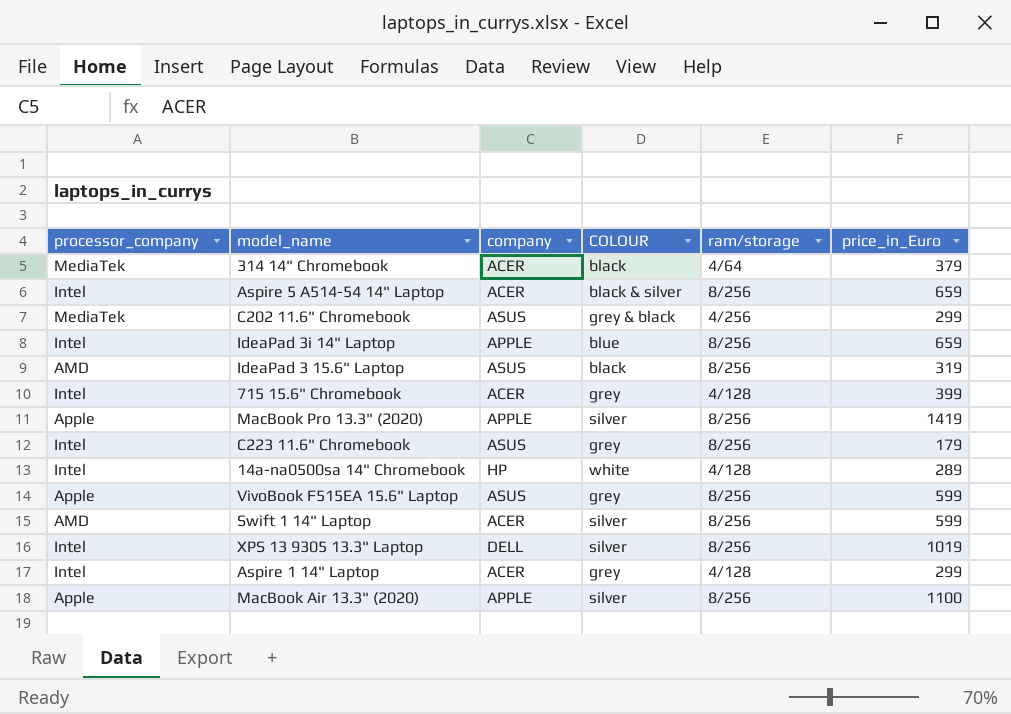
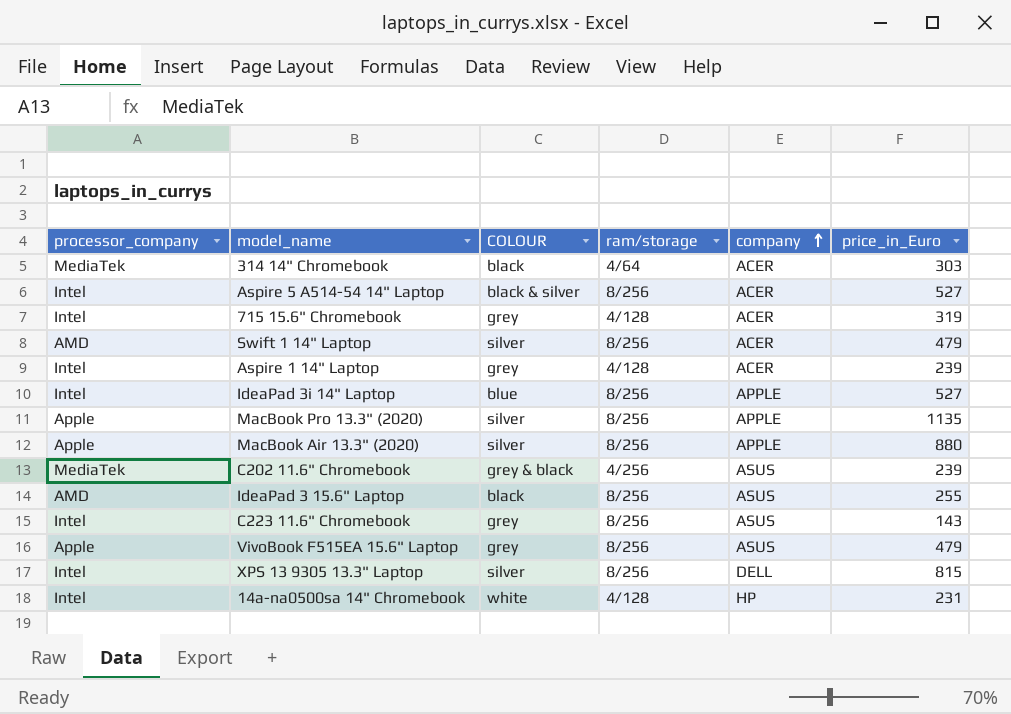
row order: none -> company ascending
column company | position: 3 -> 5
314 14" Chromebook | price_in_Euro: 379 -> 303
Aspire 5 A514-54 14" Laptop | price_in_Euro: 659 -> 527
715 15.6" Chromebook | price_in_Euro: 399 -> 319
Swift 1 14" Laptop | price_in_Euro: 599 -> 479
Aspire 1 14" Laptop | price_in_Euro: 299 -> 239
IdeaPad 3i 14" Laptop | price_in_Euro: 659 -> 527
MacBook Pro 13.3" (2020) | price_in_Euro: 1419 -> 1135
MacBook Air 13.3" (2020) | price_in_Euro: 1100 -> 880
C202 11.6" Chromebook | price_in_Euro: 299 -> 239
IdeaPad 3 15.6" Laptop | price_in_Euro: 319 -> 255
C223 11.6" Chromebook | price_in_Euro: 179 -> 143
VivoBook F515EA 15.6" Laptop | price_in_Euro: 599 -> 479
XPS 13 9305 13.3" Laptop | price_in_Euro: 1019 -> 815
14a-na0500sa 14" Chromebook | price_in_Euro: 289 -> 231

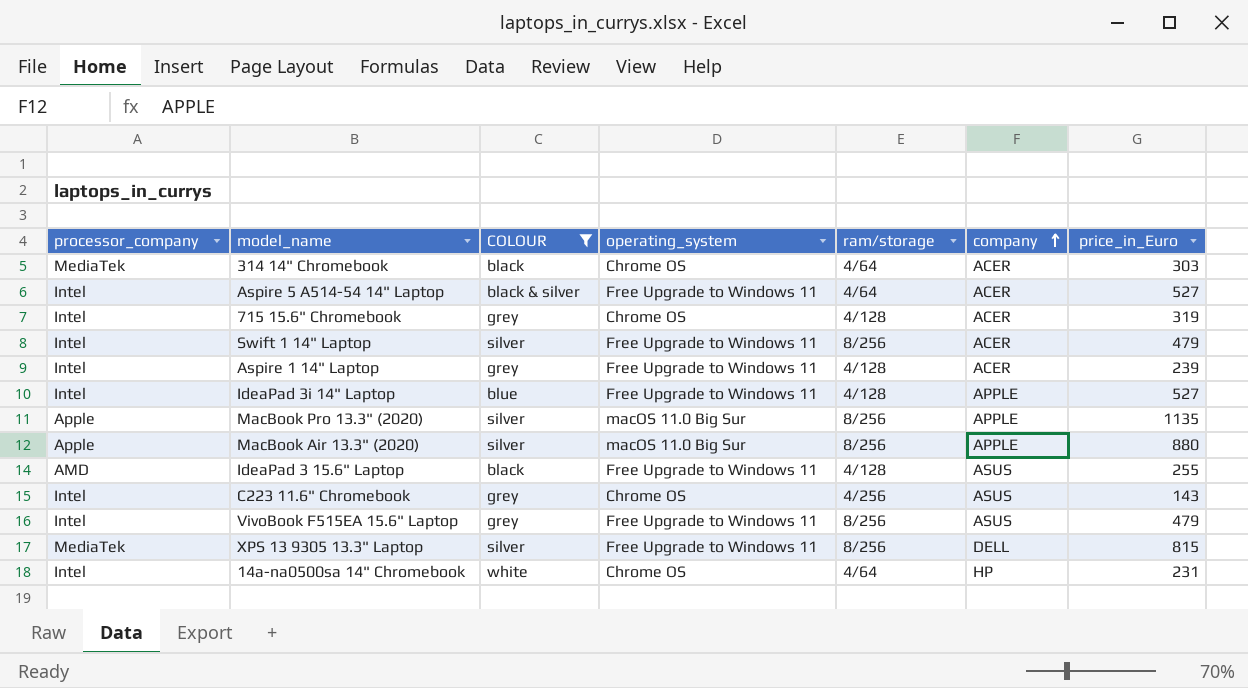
filter: none -> COLOUR != grey & black
column operating_system | position: none -> 4
Aspire 5 A514-54 14" Laptop | ram/storage: 8/256 -> 4/64
Swift 1 14" Laptop | processor_company: AMD -> Intel
IdeaPad 3i 14" Laptop | ram/storage: 8/256 -> 4/128
IdeaPad 3 15.6" Laptop | ram/storage: 8/256 -> 4/128
C223 11.6" Chromebook | ram/storage: 8/256 -> 4/256
VivoBook F515EA 15.6" Laptop | processor_company: Apple -> Intel
XPS 13 9305 13.3" Laptop | processor_company: Intel -> MediaTek
14a-na0500sa 14" Chromebook | ram/storage: 4/128 -> 4/64

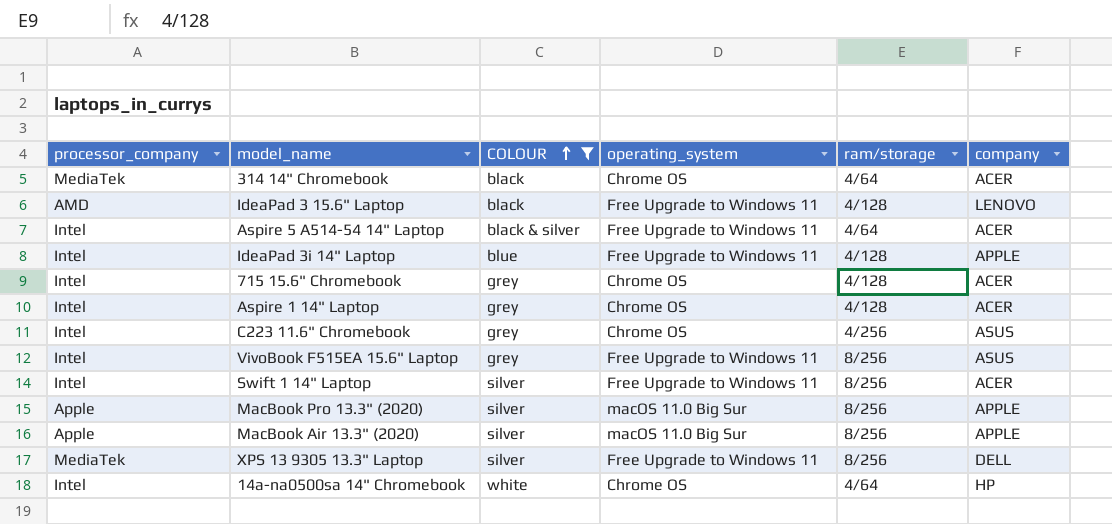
row order: company ascending -> COLOUR ascending
column price_in_Euro | position: 7 -> none
IdeaPad 3 15.6" Laptop | company: ASUS -> LENOVO
Aspire 1 14" Laptop | operating_system: Free Upgrade to Windows 11 -> Chrome OS

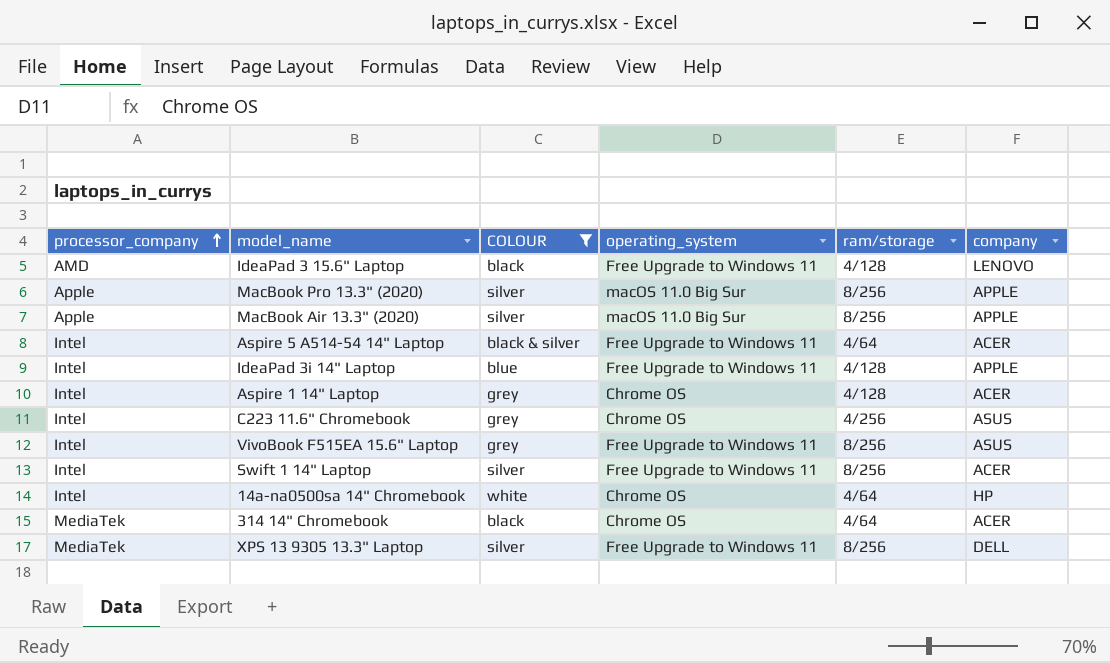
row order: COLOUR ascending -> processor_company ascending
row 715 15.6" Chromebook: Intel | grey | Chrome OS | 4/128 | ACER -> none

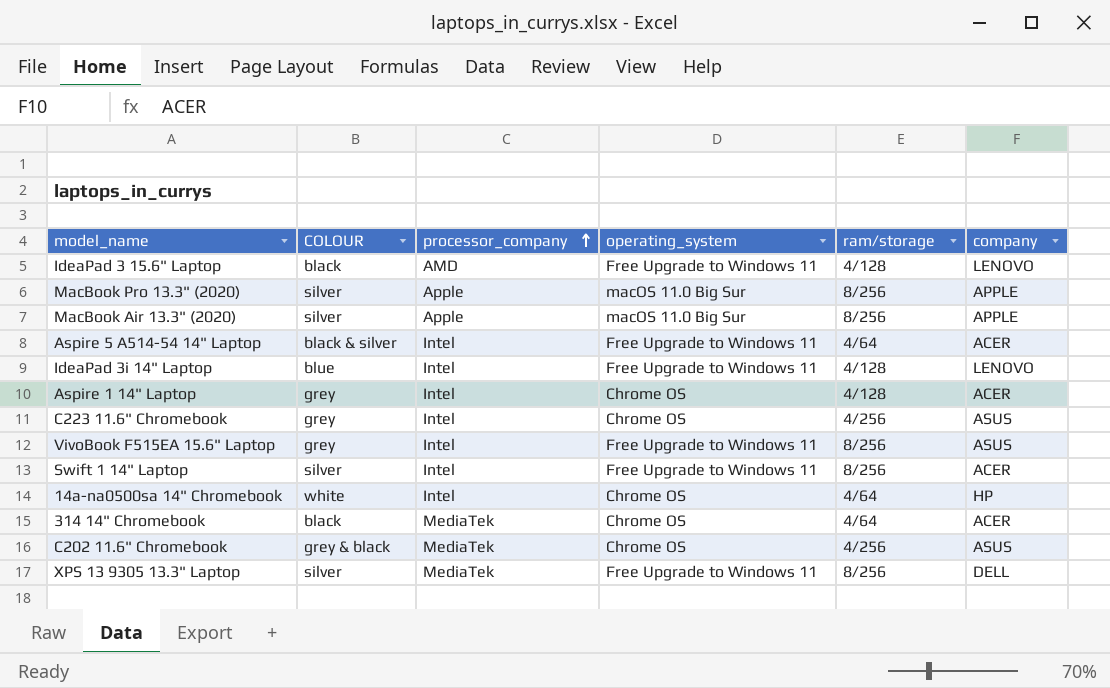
filter: COLOUR != grey & black -> none
column processor_company | position: 1 -> 3
IdeaPad 3i 14" Laptop | company: APPLE -> LENOVO

